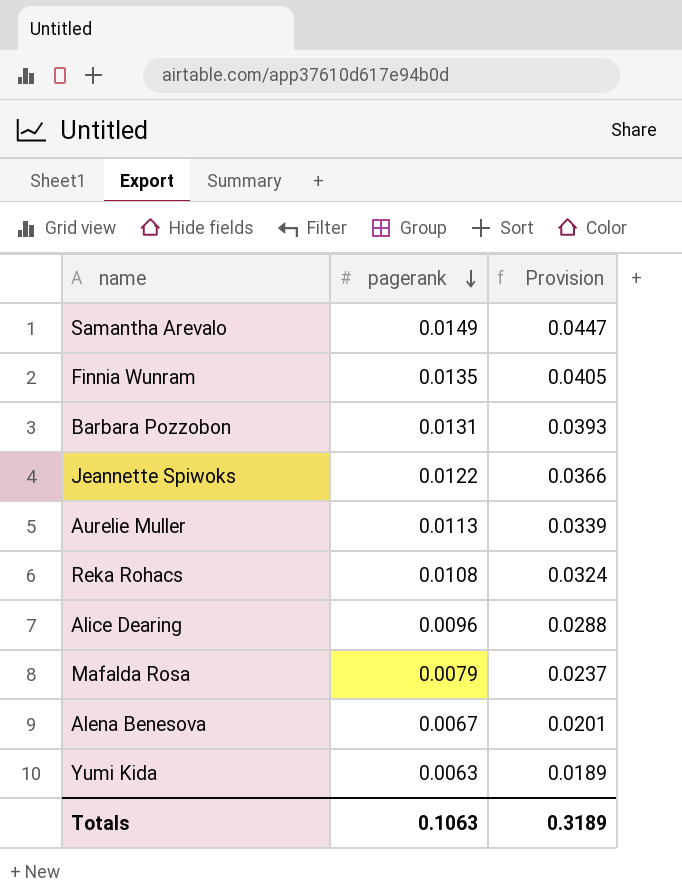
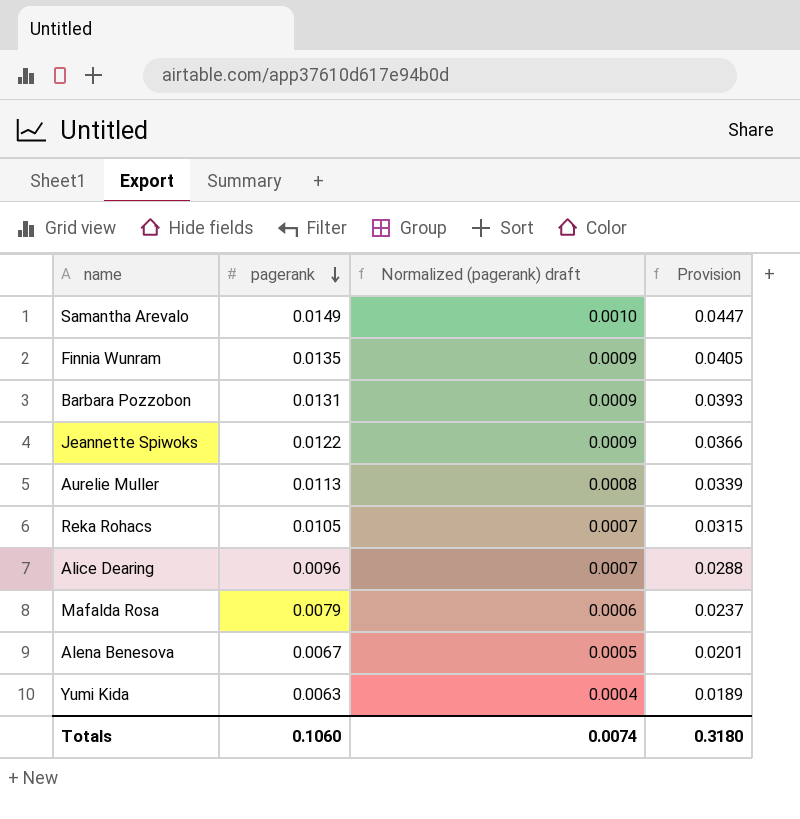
column Normalized (pagerank) draft | formula: none -> [pagerank] * 0.07
Reka Rohacs | pagerank: 0.0108 -> 0.0105
Reka Rohacs | Provision: 0.0324 -> 0.0315
Totals | pagerank: 0.1063 -> 0.1060
Totals | Provision: 0.3189 -> 0.3180

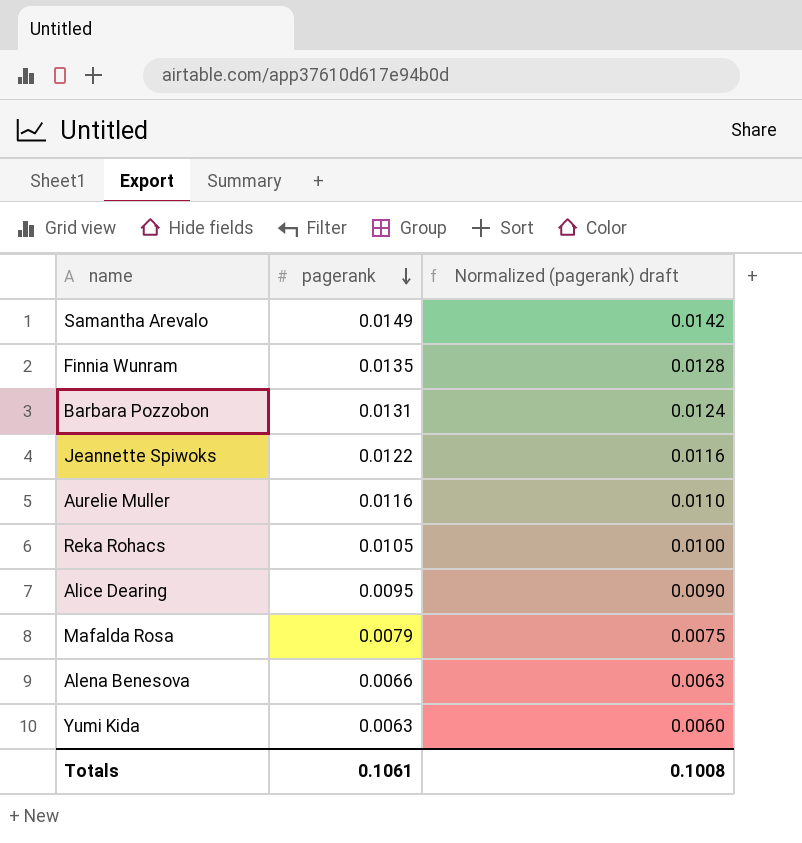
column Provision | formula: [pagerank] * 3 -> none
column Normalized (pagerank) draft | formula: [pagerank] * 0.07 -> [pagerank] * 0.95
Aurelie Muller | pagerank: 0.0113 -> 0.0116
Alice Dearing | pagerank: 0.0096 -> 0.0095
Alena Benesova | pagerank: 0.0067 -> 0.0066
Totals | pagerank: 0.1060 -> 0.1061
Totals | Normalized (pagerank) draft: 0.0074 -> 0.1008

